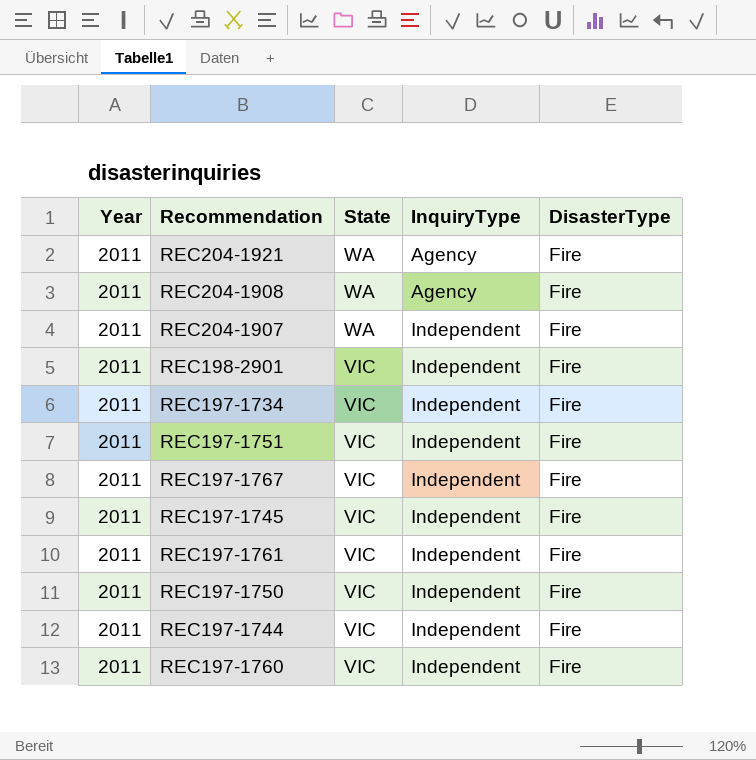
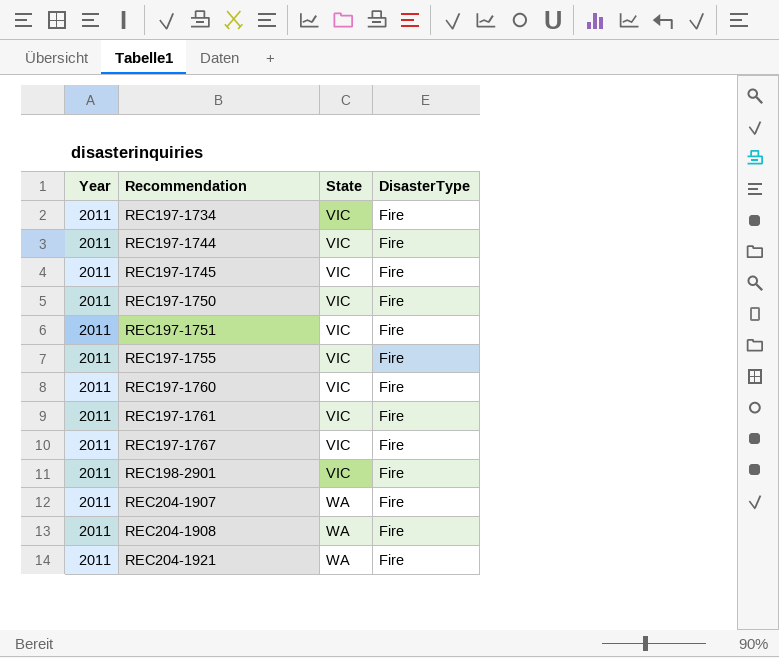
row order: State descending -> Recommendation ascending
column InquiryType | position: 4 -> none
row REC197-1755: none -> 2011 | VIC | Fire

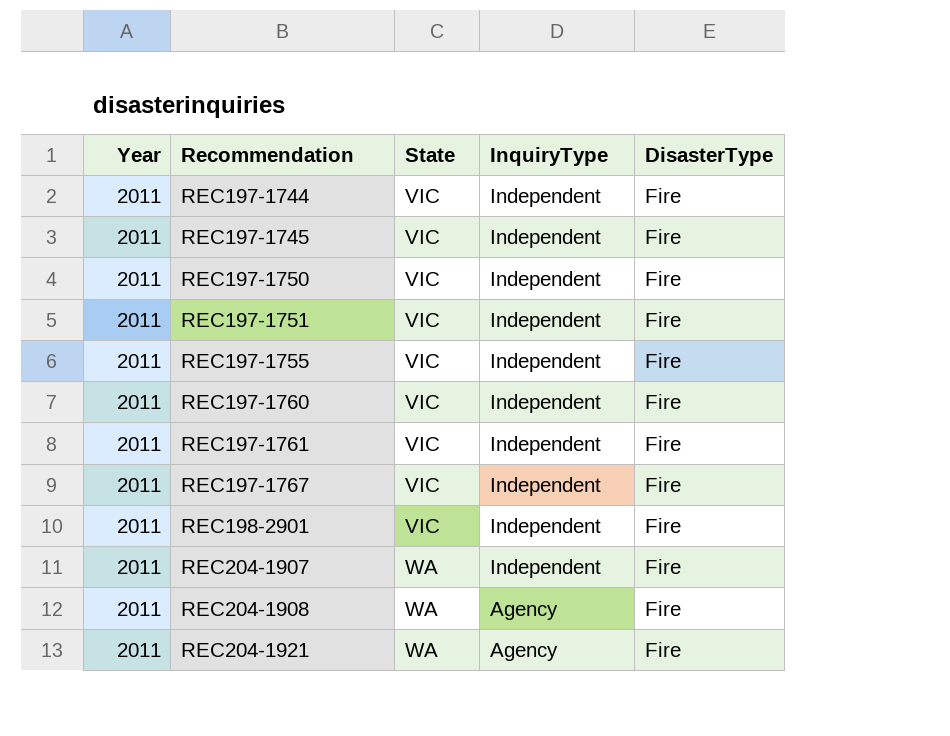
column InquiryType | position: none -> 4
row REC197-1734: 2011 | VIC | Fire -> none

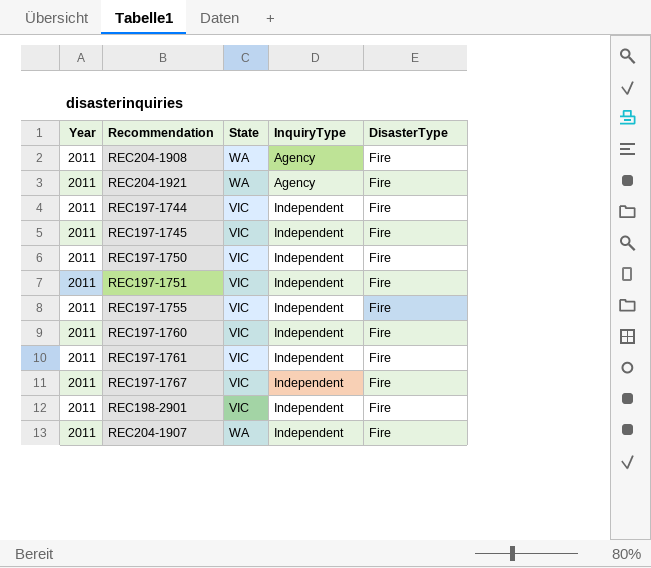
row order: Recommendation ascending -> InquiryType ascending

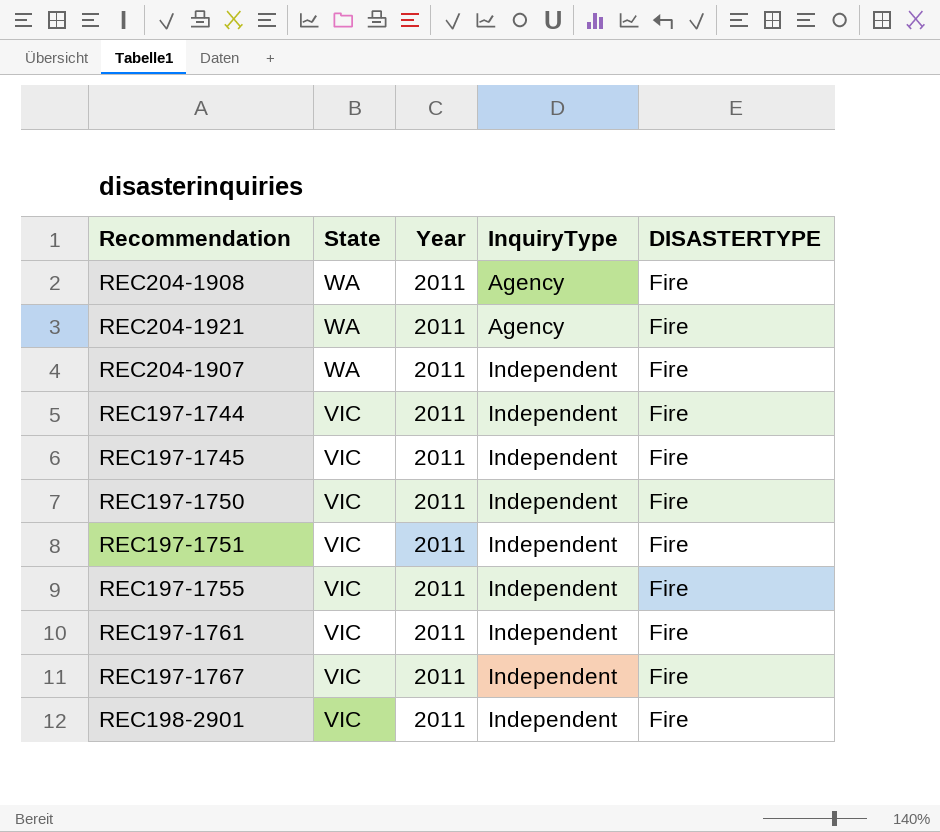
row order: InquiryType ascending -> State descending
column Year | position: 1 -> 3
column name: DisasterType -> DISASTERTYPE
row REC197-1760: 2011 | VIC | Independent | Fire -> none

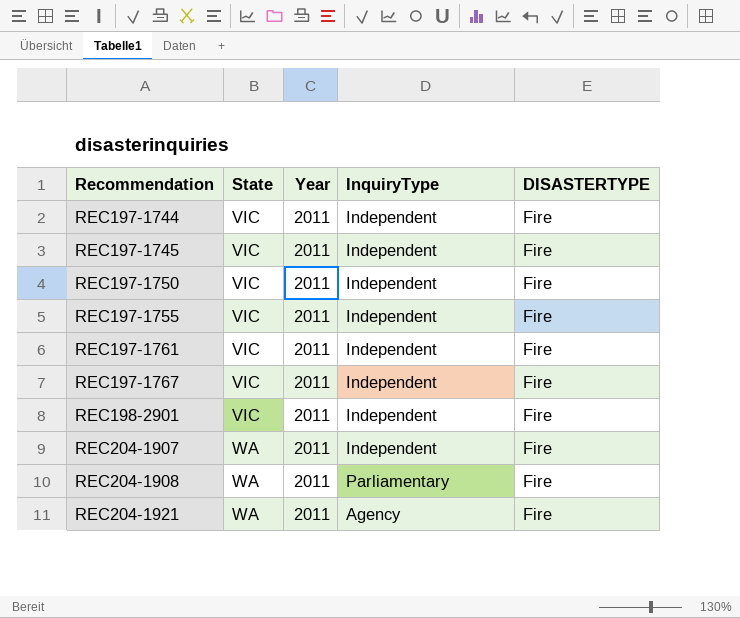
row order: State descending -> Recommendation ascending
row REC197-1751: VIC | 2011 | Independent | Fire -> none
REC204-1908 | InquiryType: Agency -> Parliamentary

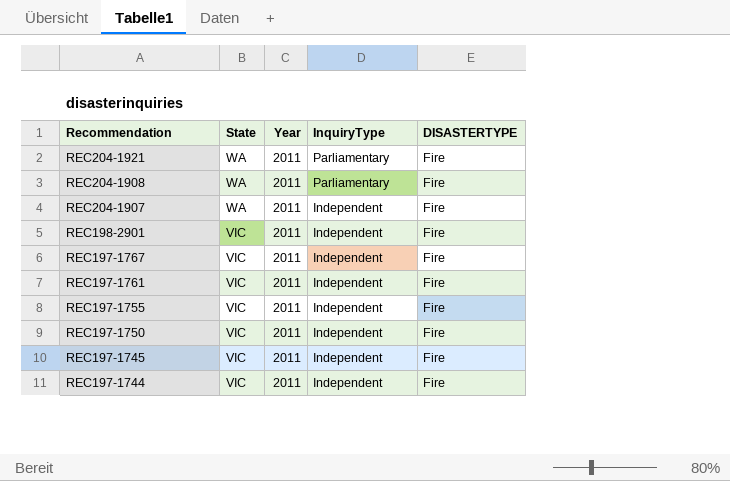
row order: Recommendation ascending -> Recommendation descending
REC204-1921 | InquiryType: Agency -> Parliamentary

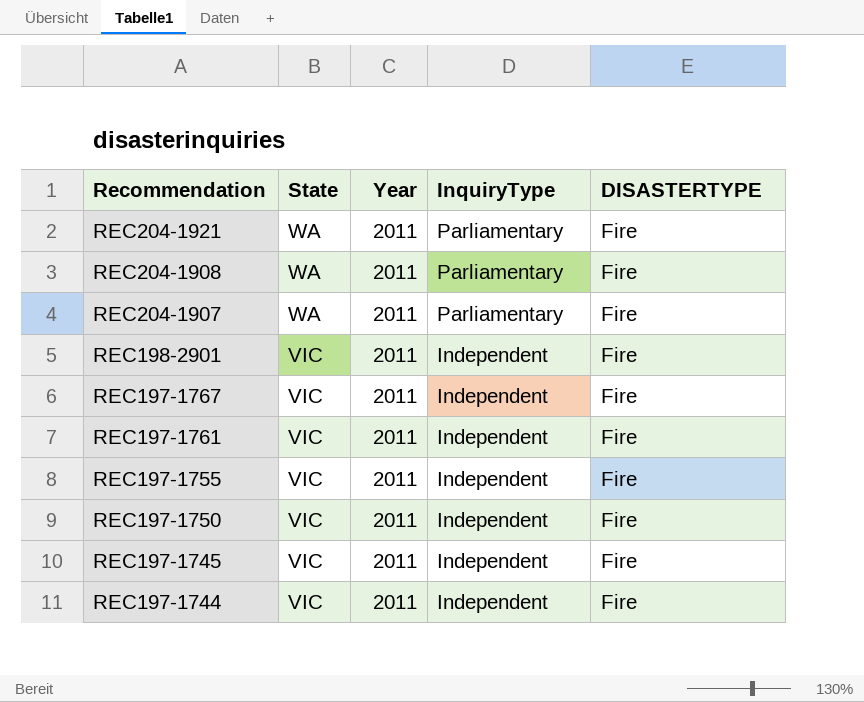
REC204-1907 | InquiryType: Independent -> Parliamentary

